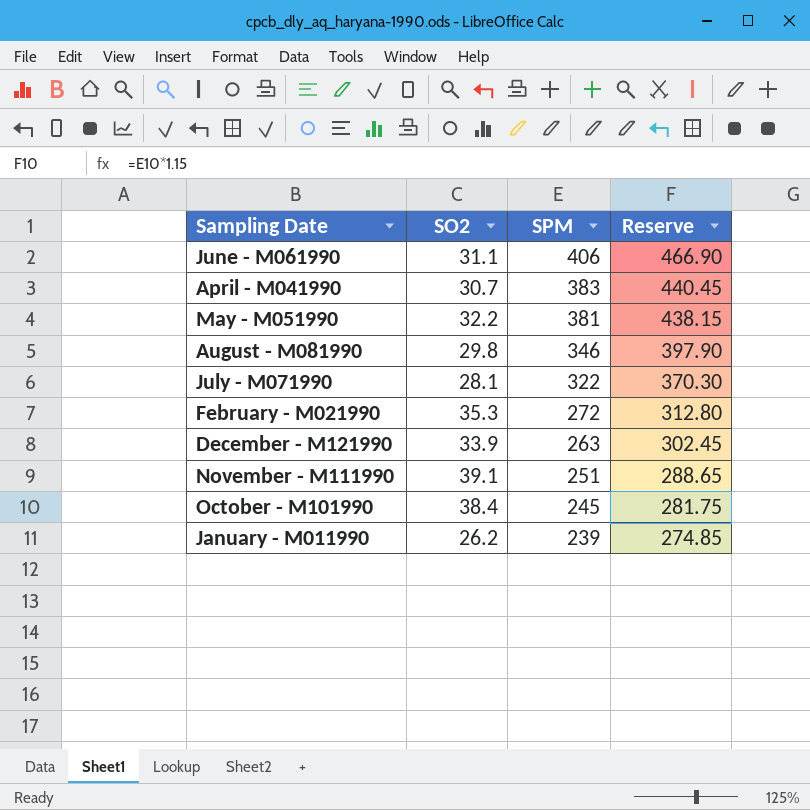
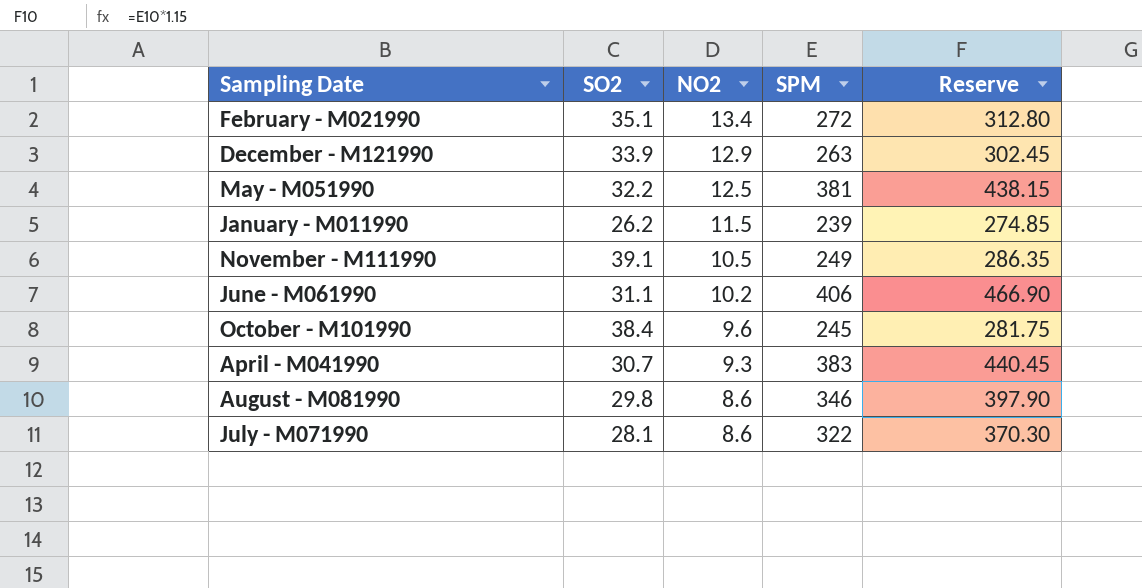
row order: SPM descending -> NO2 descending
column NO2 | position: none -> 3
February - M021990 | SO2: 35.3 -> 35.1
November - M111990 | SPM: 251 -> 249
November - M111990 | Reserve: 288.65 -> 286.35

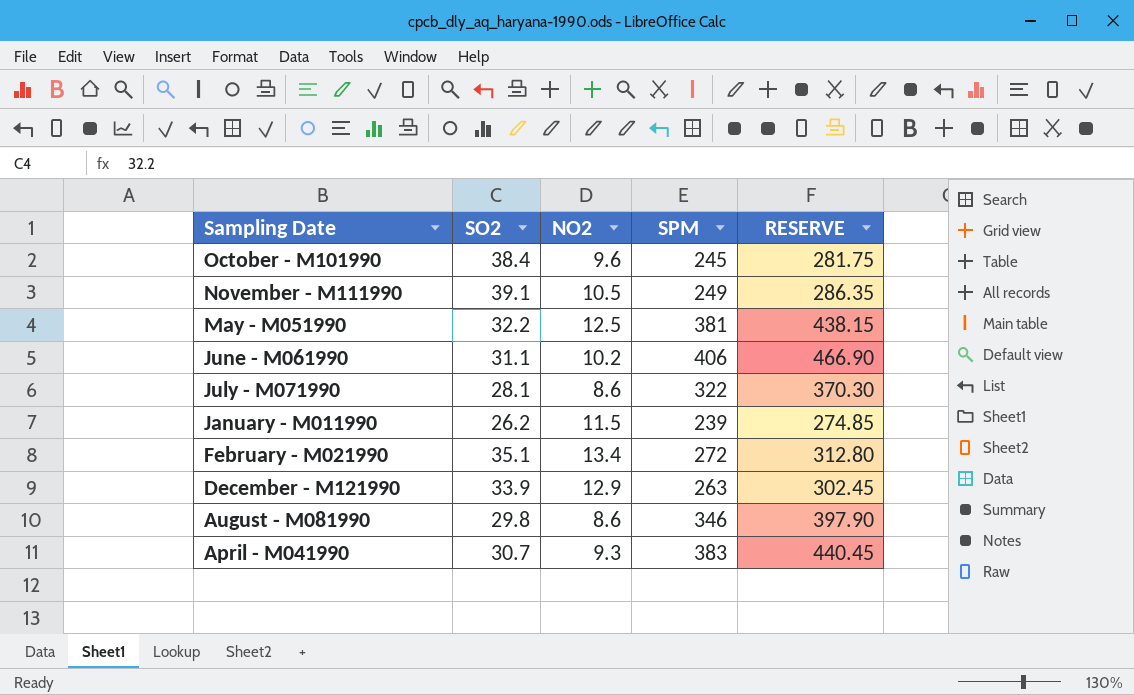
row order: NO2 descending -> Sampling Date descending
column name: Reserve -> RESERVE

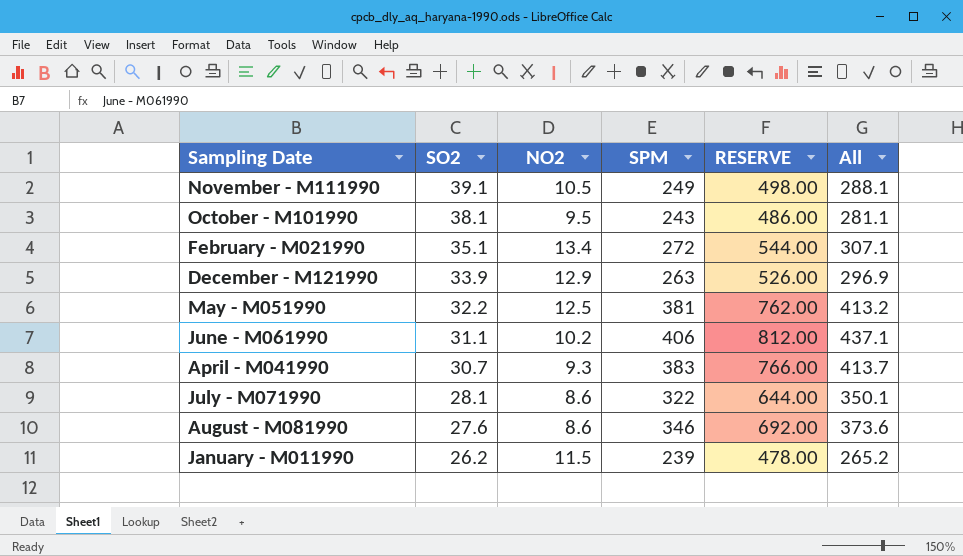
row order: Sampling Date descending -> SO2 descending
column RESERVE | formula: [SPM] * 1.15 -> [SPM] * 2
column All | formula: none -> [SO2] + [SPM]
October - M101990 | SO2: 38.4 -> 38.1
October - M101990 | NO2: 9.6 -> 9.5
October - M101990 | SPM: 245 -> 243
August - M081990 | SO2: 29.8 -> 27.6

